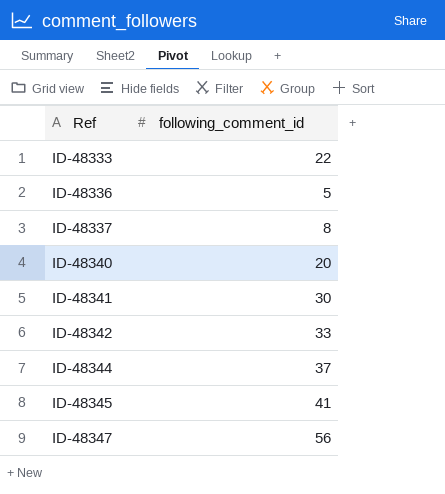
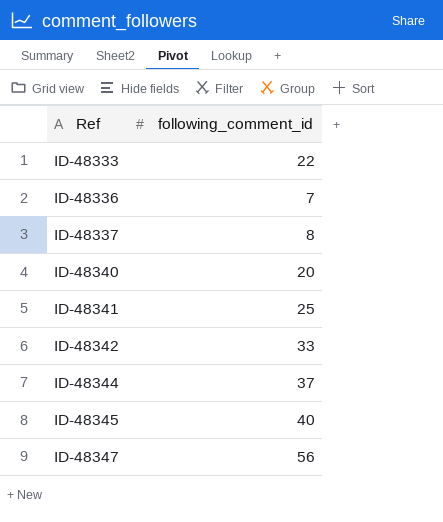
ID-48336 | following_comment_id: 5 -> 7
ID-48341 | following_comment_id: 30 -> 25
ID-48345 | following_comment_id: 41 -> 40

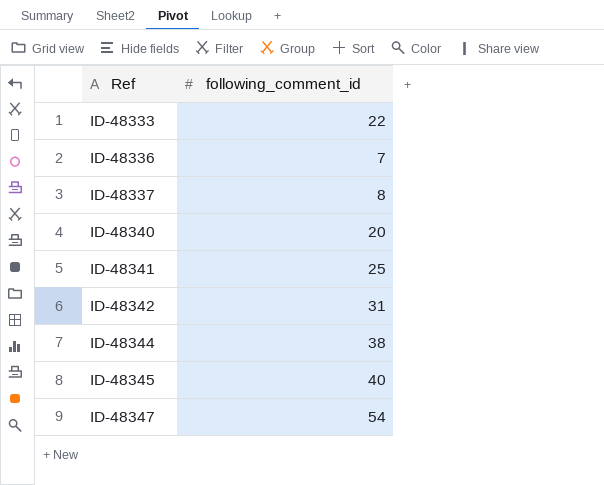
ID-48342 | following_comment_id: 33 -> 31
ID-48344 | following_comment_id: 37 -> 38
ID-48347 | following_comment_id: 56 -> 54

